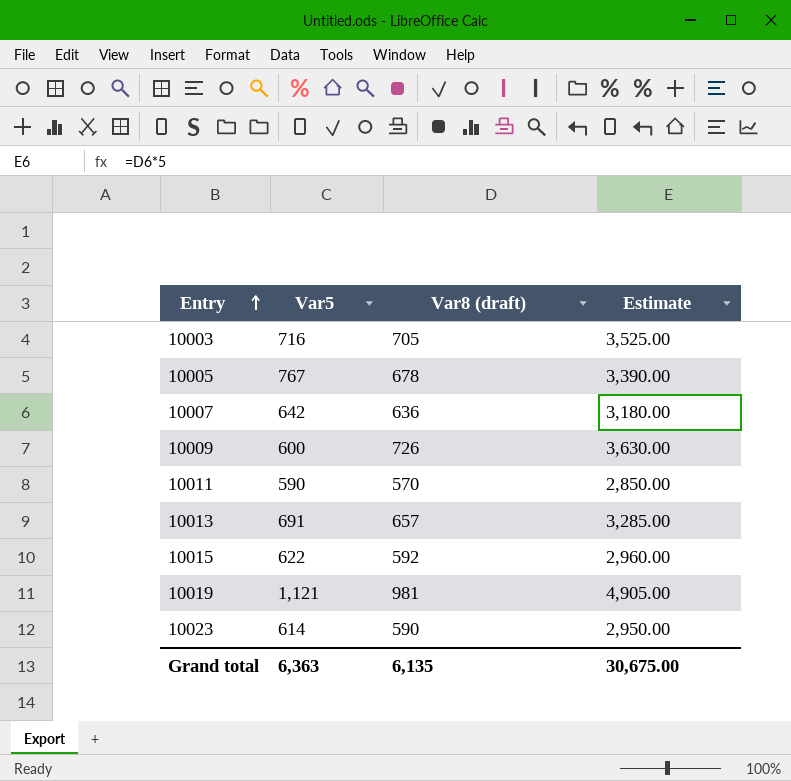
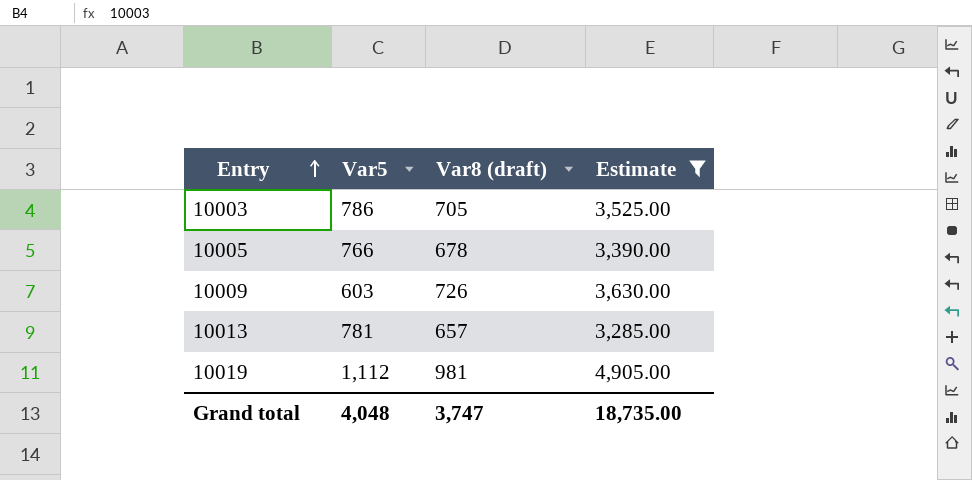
filter: none -> Estimate >= 3,285.00
10003 | Var5: 716 -> 786
10005 | Var5: 767 -> 766
10009 | Var5: 600 -> 603
10013 | Var5: 691 -> 781
10019 | Var5: 1,121 -> 1,112
Grand total | Var5: 6,363 -> 4,048
Grand total | Var8 (draft): 6,135 -> 3,747
Grand total | Estimate: 30,675.00 -> 18,735.00

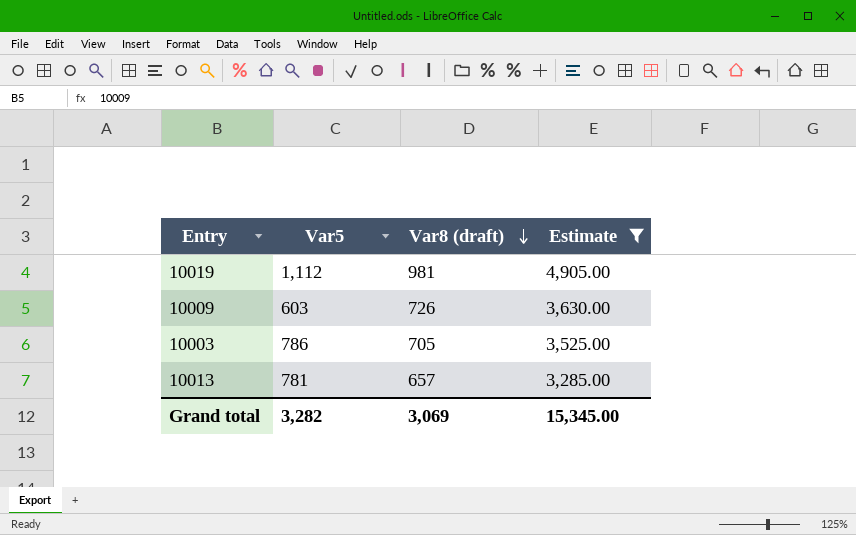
row order: Entry ascending -> Var8 (draft) descending
row 10005: 766 | 678 | 3,390.00 -> none
Grand total | Var5: 4,048 -> 3,282
Grand total | Var8 (draft): 3,747 -> 3,069
Grand total | Estimate: 18,735.00 -> 15,345.00

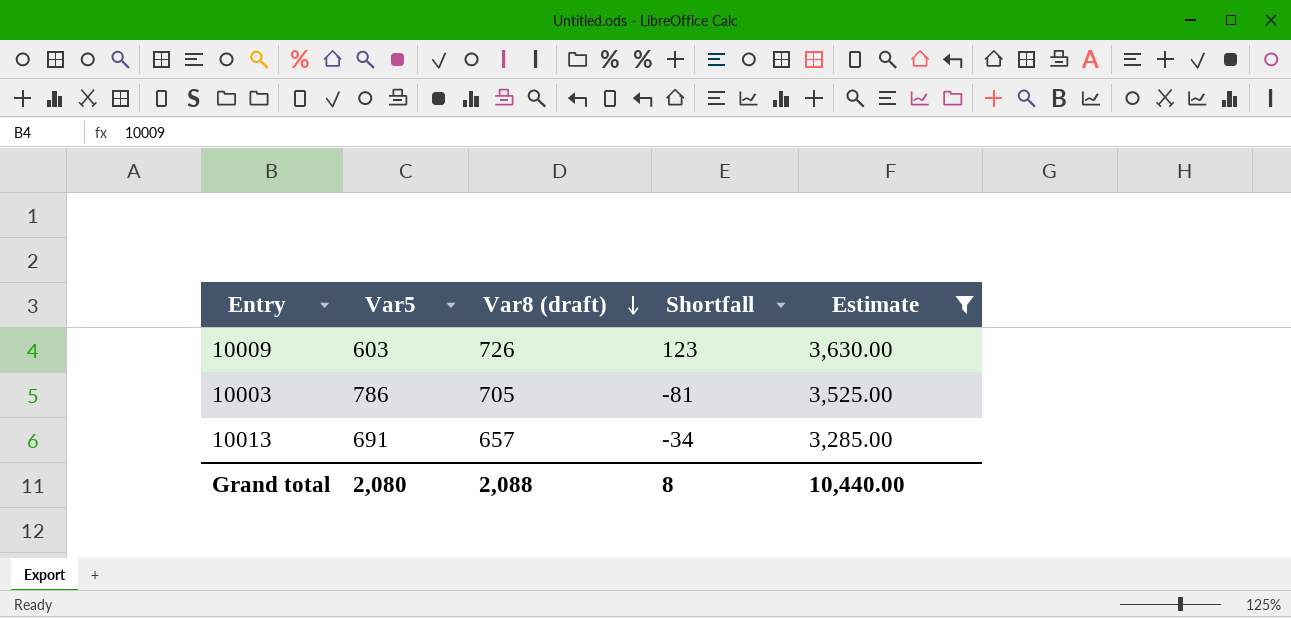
column Shortfall | formula: none -> [Var8 (draft)] - [Var5]
row 10019: 1,112 | 981 | 4,905.00 -> none
10013 | Var5: 781 -> 691
Grand total | Var5: 3,282 -> 2,080
Grand total | Var8 (draft): 3,069 -> 2,088
Grand total | Estimate: 15,345.00 -> 10,440.00

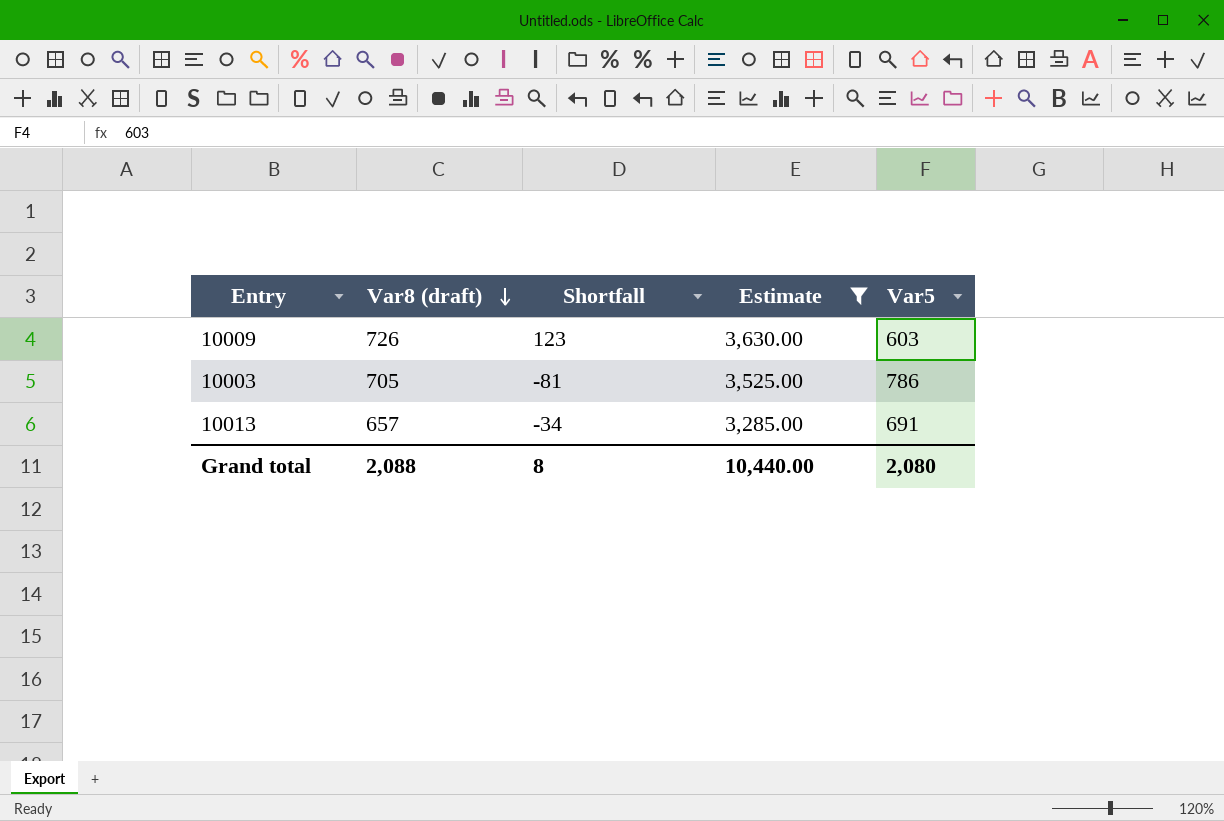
column Var5 | position: 2 -> 5

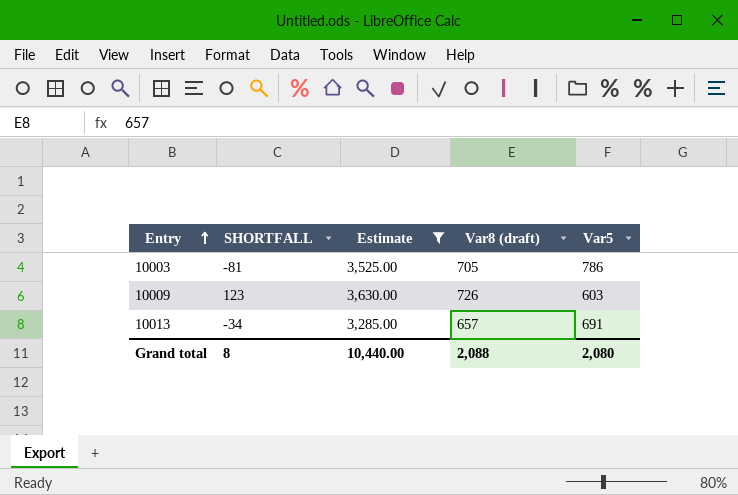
row order: Var8 (draft) descending -> Entry ascending
column name: Shortfall -> SHORTFALL
column Var8 (draft) | position: 2 -> 4

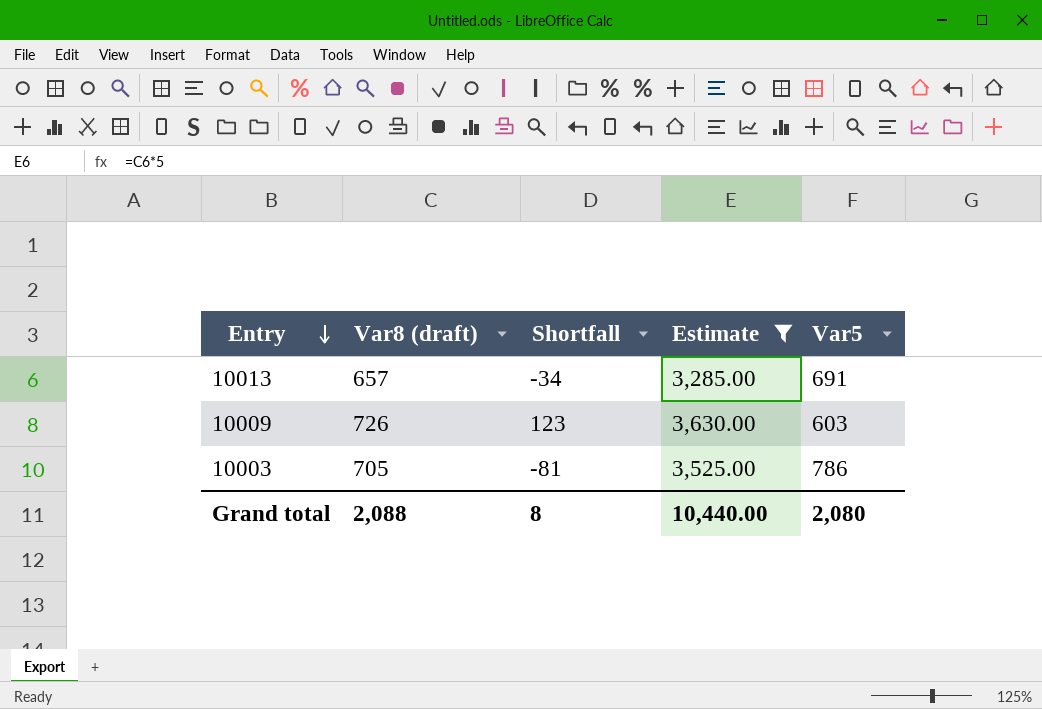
row order: Entry ascending -> Entry descending
column Var8 (draft) | position: 4 -> 2
column name: SHORTFALL -> Shortfall

